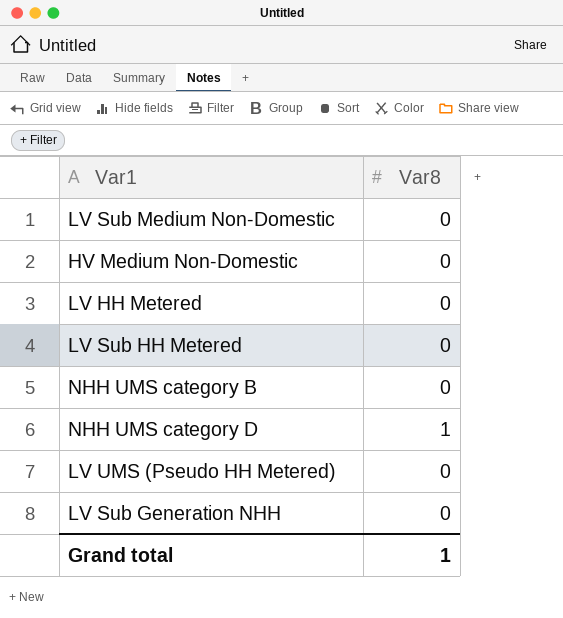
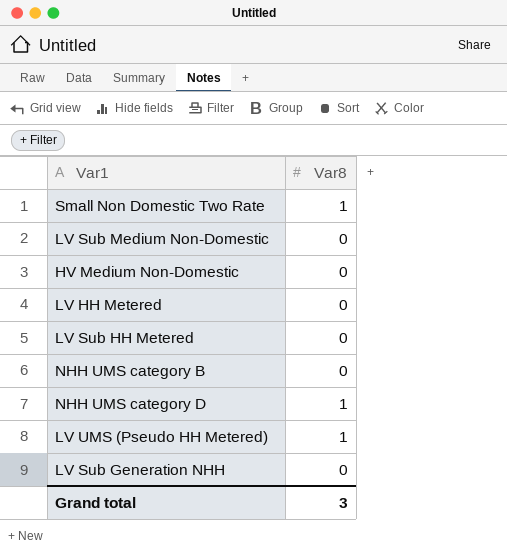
row Small Non Domestic Two Rate: none -> 1
LV UMS (Pseudo HH Metered) | Var8: 0 -> 1
Grand total | Var8: 1 -> 3

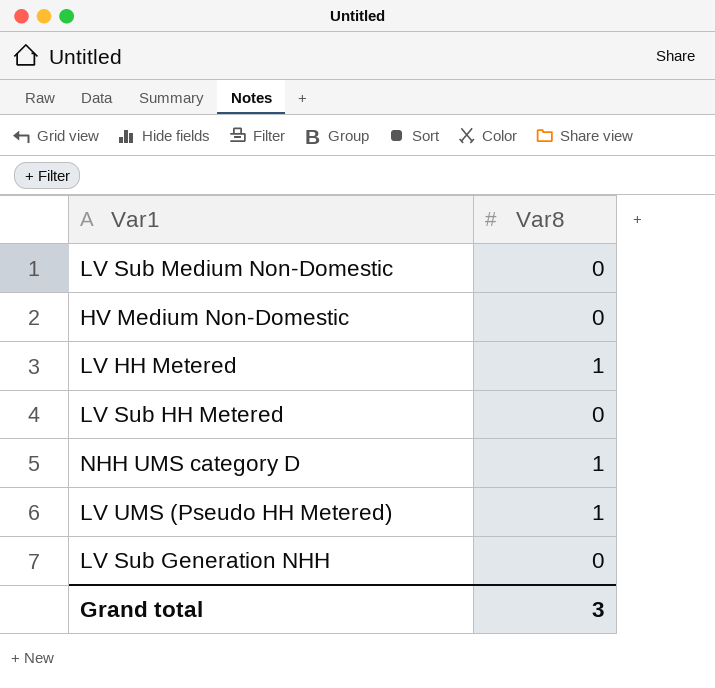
row Small Non Domestic Two Rate: 1 -> none
row NHH UMS category B: 0 -> none
LV HH Metered | Var8: 0 -> 1

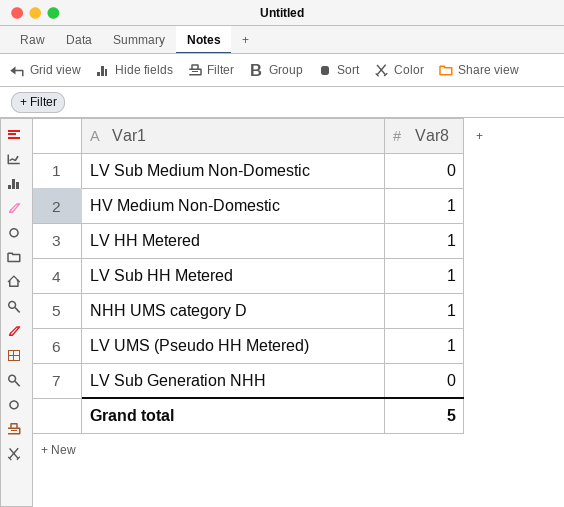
HV Medium Non-Domestic | Var8: 0 -> 1
LV Sub HH Metered | Var8: 0 -> 1
Grand total | Var8: 3 -> 5

